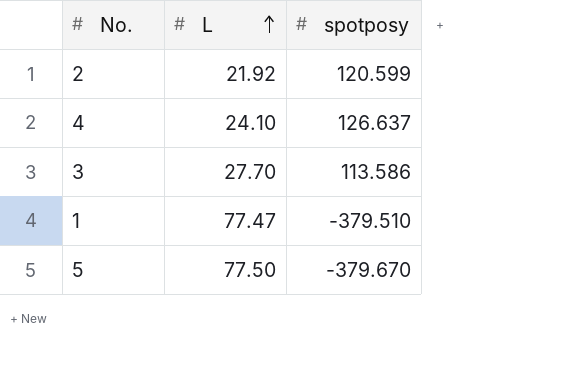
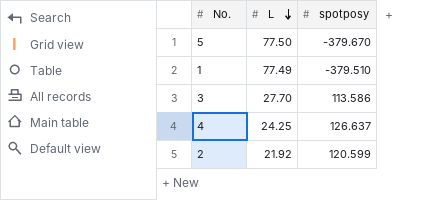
row order: L ascending -> L descending
1 | L: 77.47 -> 77.49
4 | L: 24.10 -> 24.25

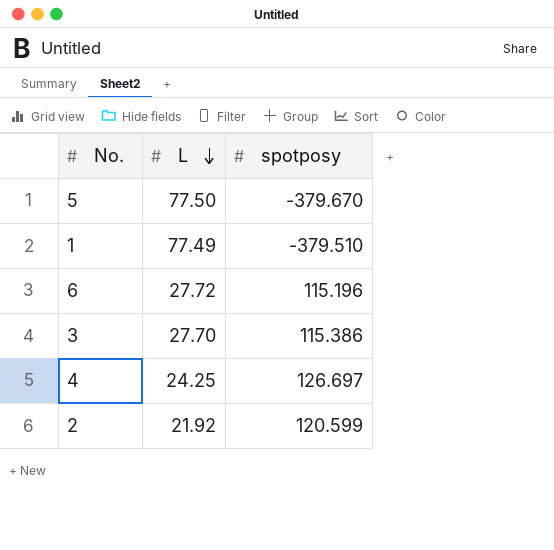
row 6: none -> 27.72 | 115.196
3 | spotposy: 113.586 -> 115.386
4 | spotposy: 126.637 -> 126.697

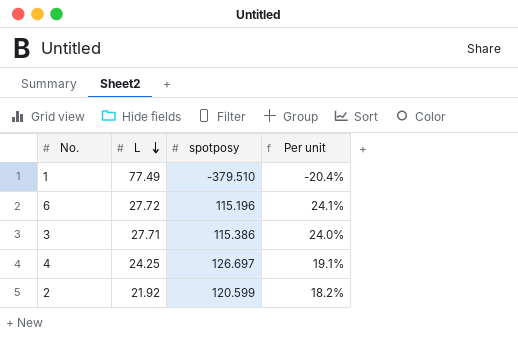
column Per unit | formula: none -> [L] / [spotposy]
row 5: 77.50 | -379.670 -> none
3 | L: 27.70 -> 27.71

